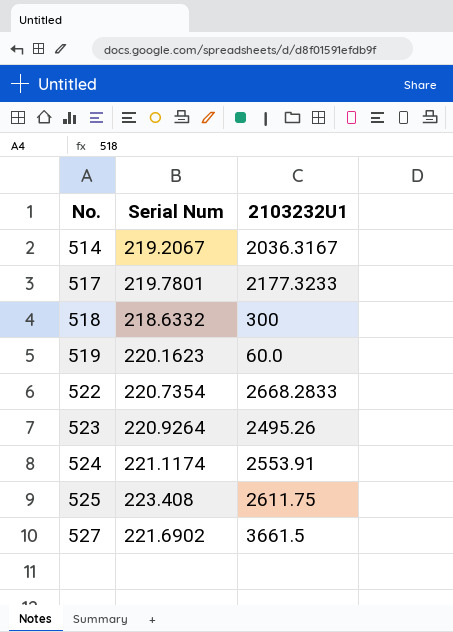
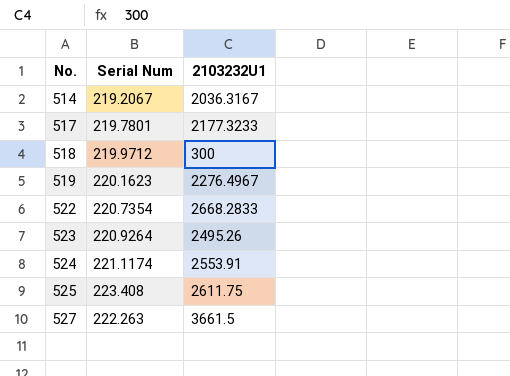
518 | Serial Num: 218.6332 -> 219.9712
519 | 2103232U1: 60.0 -> 2276.4967
527 | Serial Num: 221.6902 -> 222.263

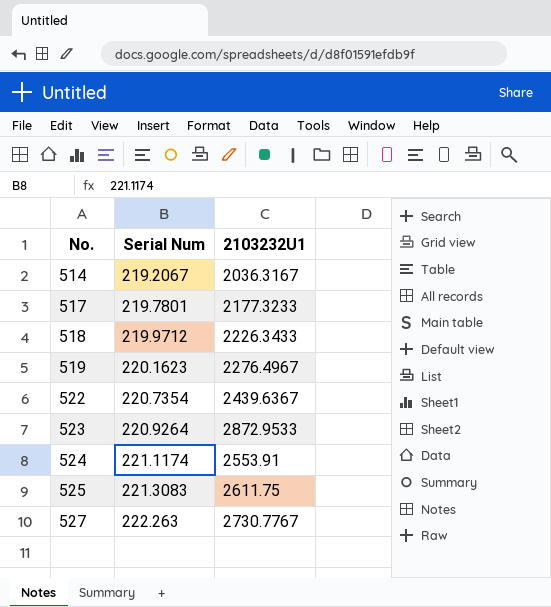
518 | 2103232U1: 300 -> 2226.3433
522 | 2103232U1: 2668.2833 -> 2439.6367
523 | 2103232U1: 2495.26 -> 2872.9533
525 | Serial Num: 223.408 -> 221.3083
527 | 2103232U1: 3661.5 -> 2730.7767

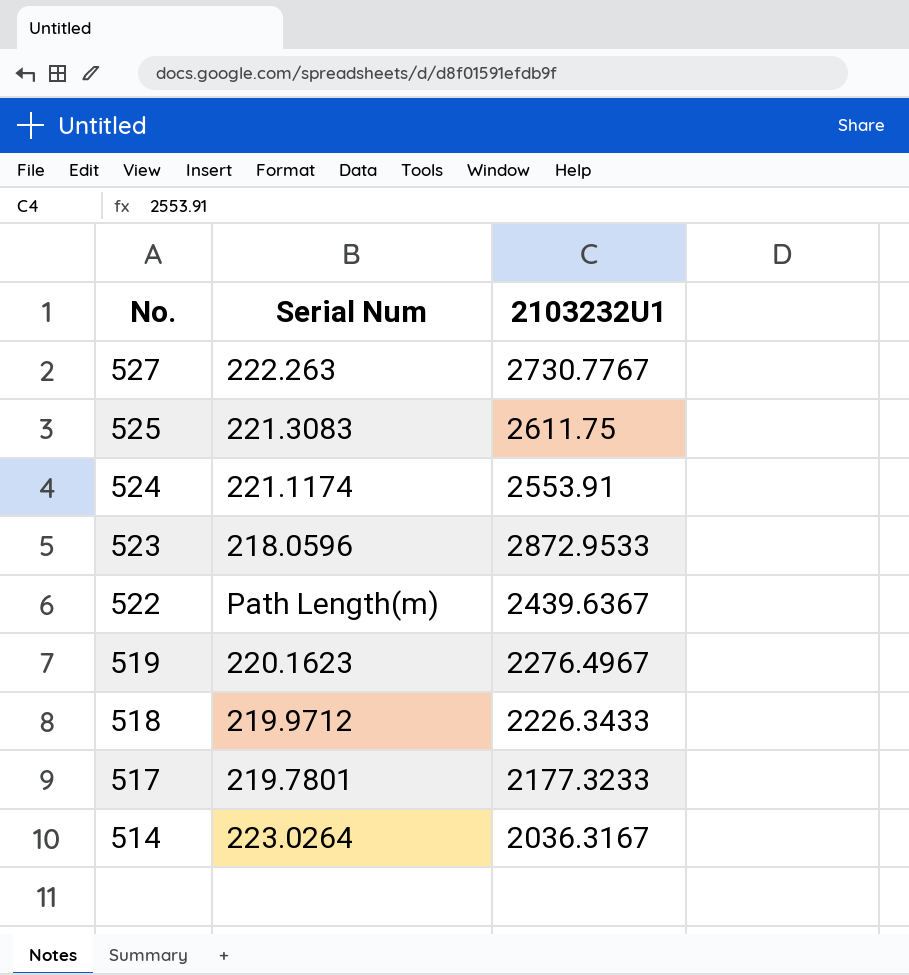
row order: No. ascending -> No. descending
523 | Serial Num: 220.9264 -> 218.0596
522 | Serial Num: 220.7354 -> Path Length(m)
514 | Serial Num: 219.2067 -> 223.0264

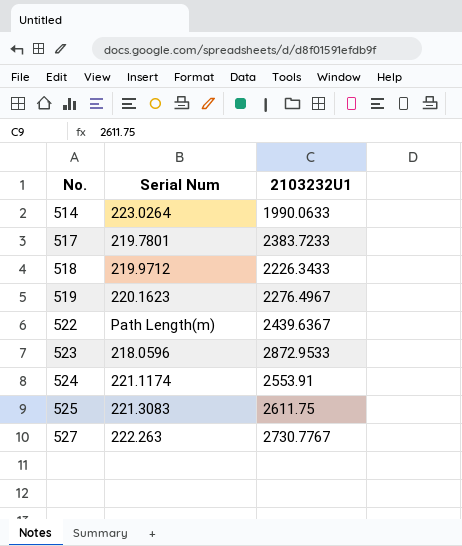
row order: No. descending -> No. ascending
514 | 2103232U1: 2036.3167 -> 1990.0633
517 | 2103232U1: 2177.3233 -> 2383.7233

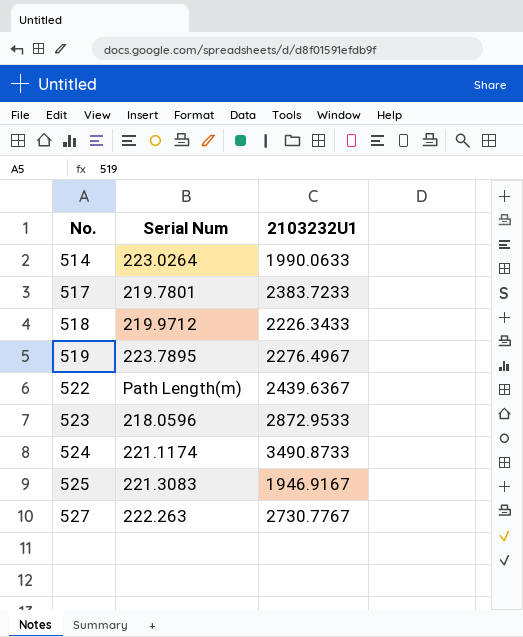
519 | Serial Num: 220.1623 -> 223.7895
524 | 2103232U1: 2553.91 -> 3490.8733
525 | 2103232U1: 2611.75 -> 1946.9167

